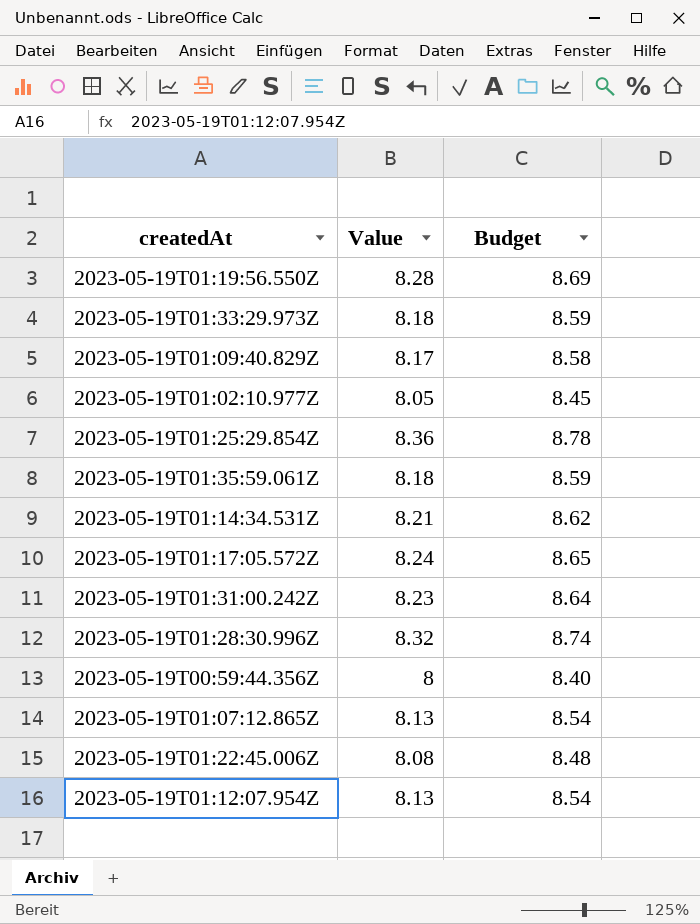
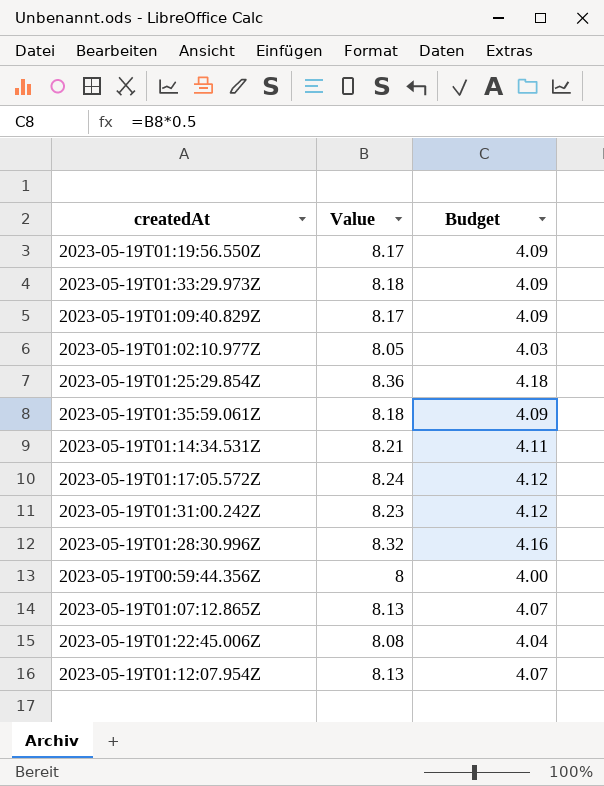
column Budget | formula: [Value] * 1.05 -> [Value] * 0.5
2023-05-19T01:19:56.550Z | Value: 8.28 -> 8.17

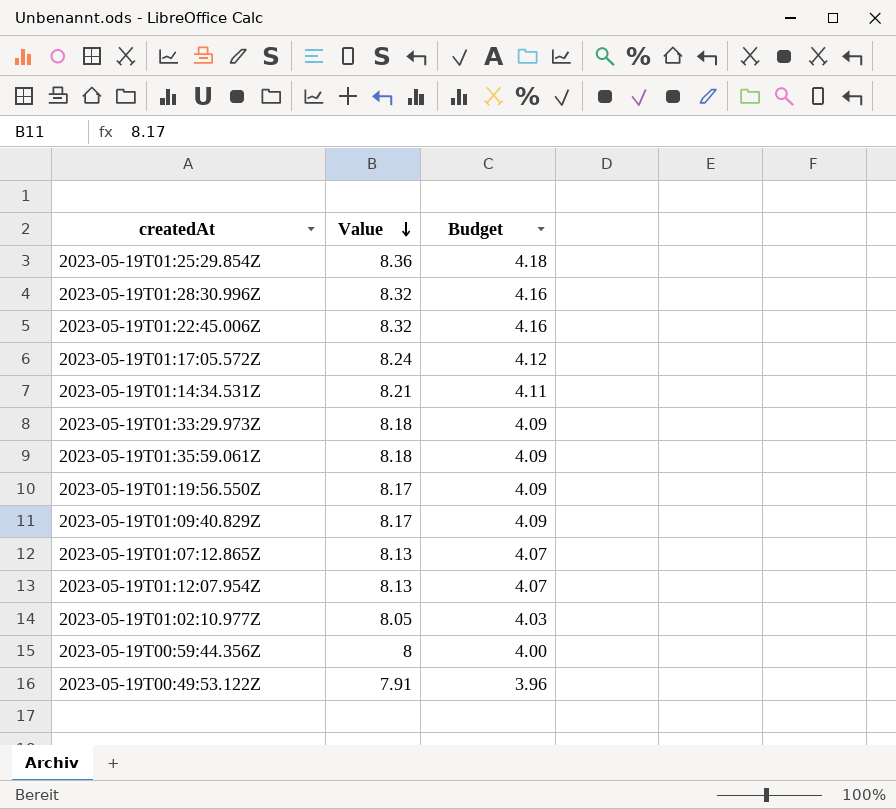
row order: none -> Value descending
row 2023-05-19T01:31:00.242Z: 8.23 | 4.12 -> none
2023-05-19T01:22:45.006Z | Value: 8.08 -> 8.32
2023-05-19T01:22:45.006Z | Budget: 4.04 -> 4.16
row 2023-05-19T00:49:53.122Z: none -> 7.91 | 3.96

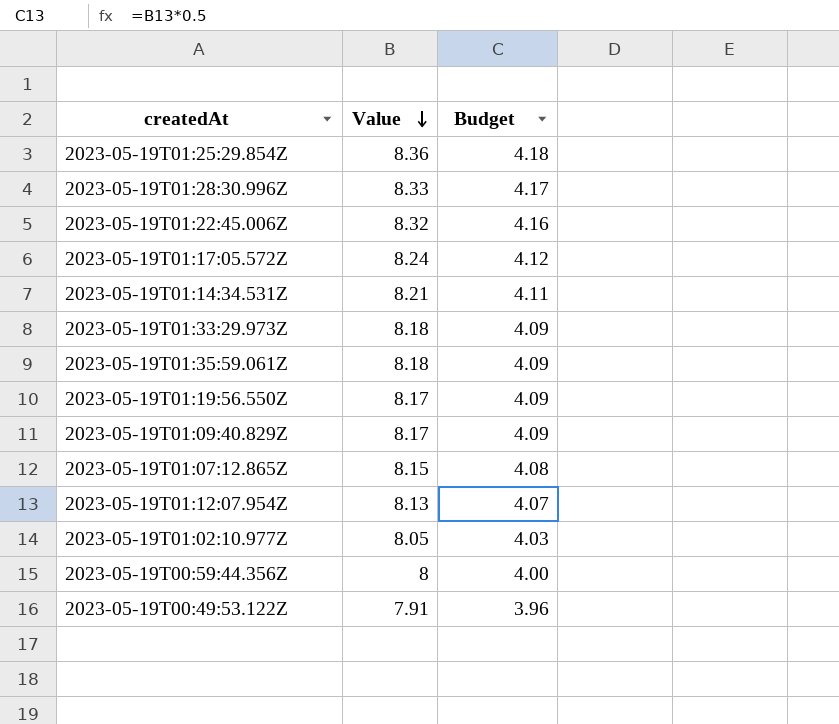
2023-05-19T01:28:30.996Z | Value: 8.32 -> 8.33
2023-05-19T01:28:30.996Z | Budget: 4.16 -> 4.17
2023-05-19T01:07:12.865Z | Value: 8.13 -> 8.15
2023-05-19T01:07:12.865Z | Budget: 4.07 -> 4.08

